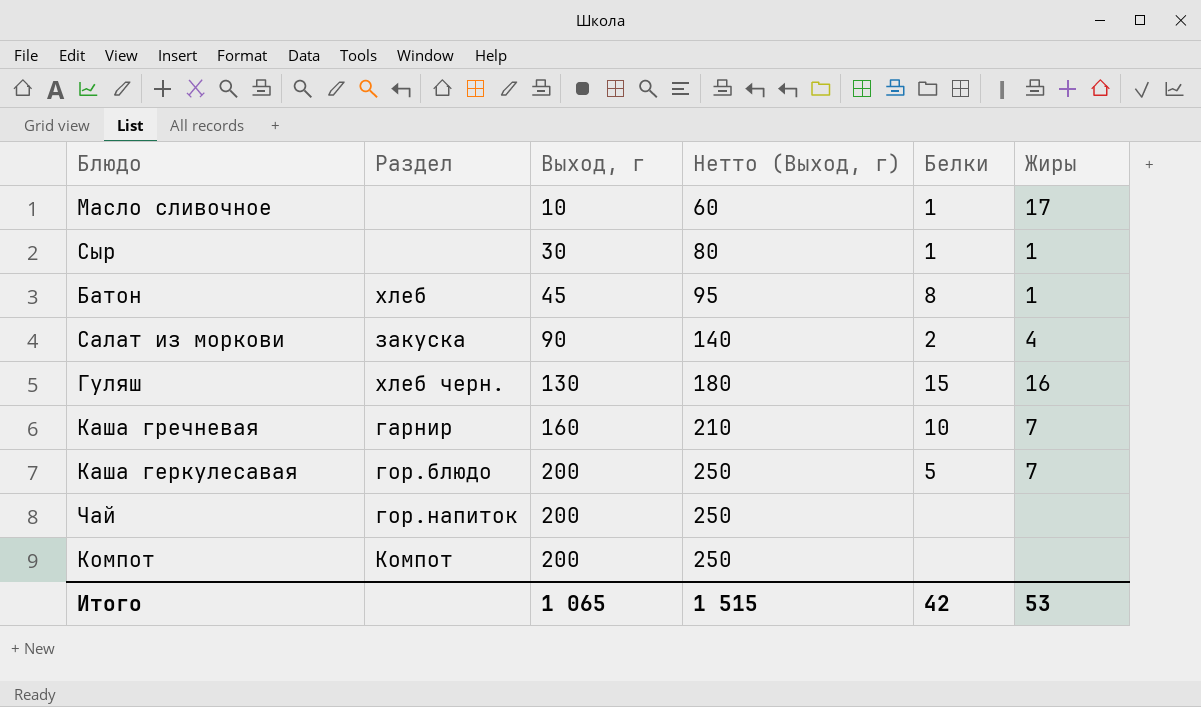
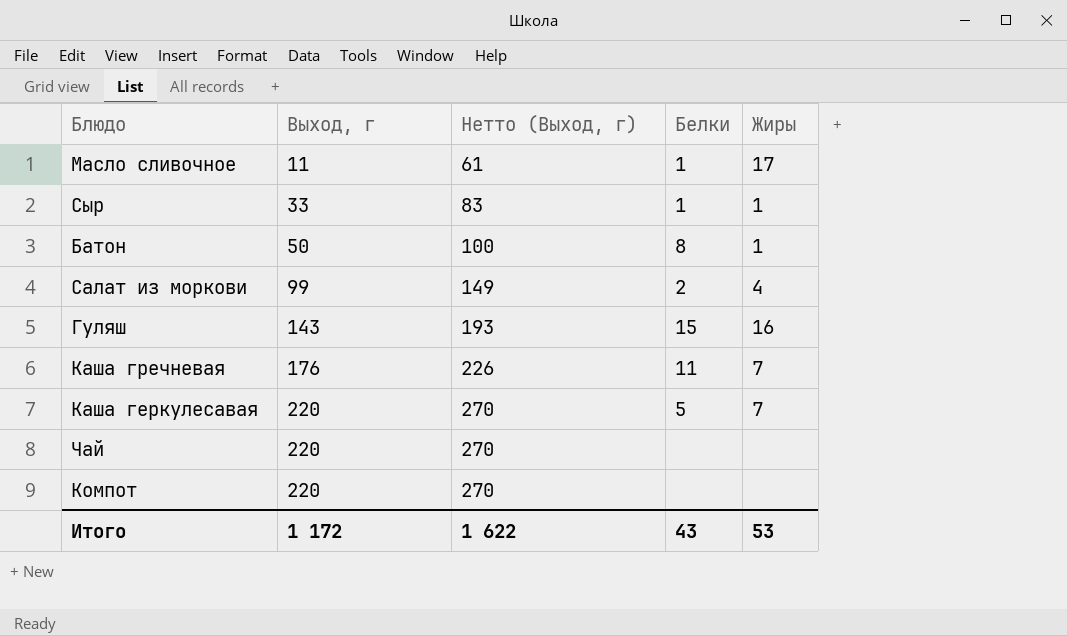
column Раздел | position: 2 -> none
Масло сливочное | Выход, г: 10 -> 11
Масло сливочное | Нетто (Выход, г): 60 -> 61
Сыр | Выход, г: 30 -> 33
Сыр | Нетто (Выход, г): 80 -> 83
Батон | Выход, г: 45 -> 50
Батон | Нетто (Выход, г): 95 -> 100
Салат из моркови | Выход, г: 90 -> 99
Салат из моркови | Нетто (Выход, г): 140 -> 149
Гуляш | Выход, г: 130 -> 143
Гуляш | Нетто (Выход, г): 180 -> 193
Каша гречневая | Выход, г: 160 -> 176
Каша гречневая | Нетто (Выход, г): 210 -> 226
Каша гречневая | Белки: 10 -> 11
Каша геркулесавая | Выход, г: 200 -> 220
Каша геркулесавая | Нетто (Выход, г): 250 -> 270
Чай | Выход, г: 200 -> 220
Чай | Нетто (Выход, г): 250 -> 270
Компот | Выход, г: 200 -> 220
Компот | Нетто (Выход, г): 250 -> 270
Итого | Выход, г: 1 065 -> 1 172
Итого | Нетто (Выход, г): 1 515 -> 1 622
Итого | Белки: 42 -> 43

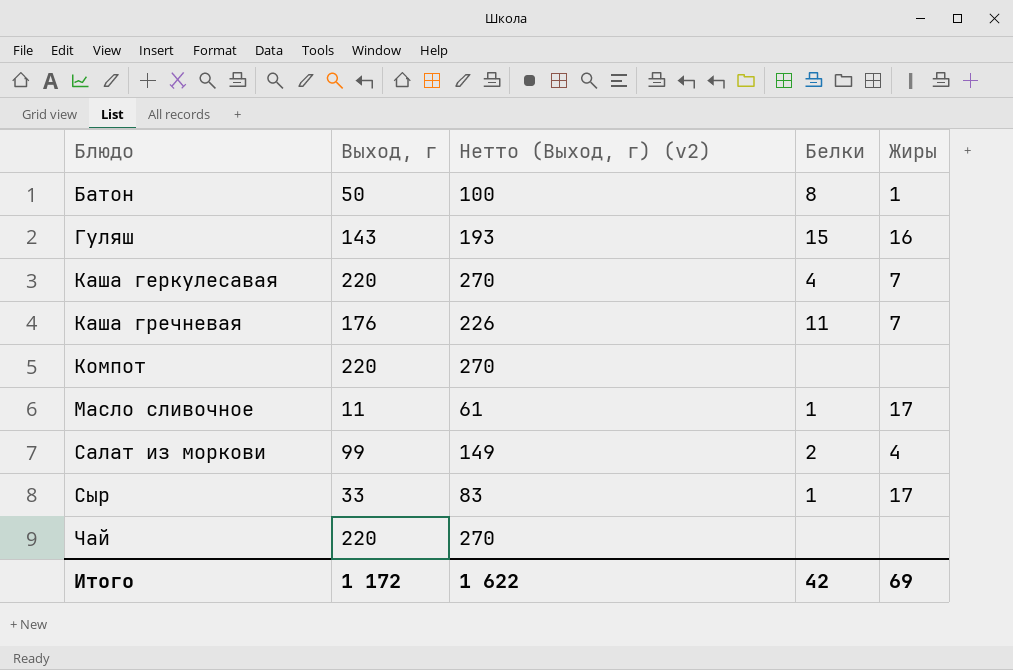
row order: Выход, г ascending -> Блюдо ascending
column name: Нетто (Выход, г) -> Нетто (Выход, г) (v2)
Каша геркулесавая | Белки: 5 -> 4
Сыр | Жиры: 1 -> 17
Итого | Белки: 43 -> 42
Итого | Жиры: 53 -> 69

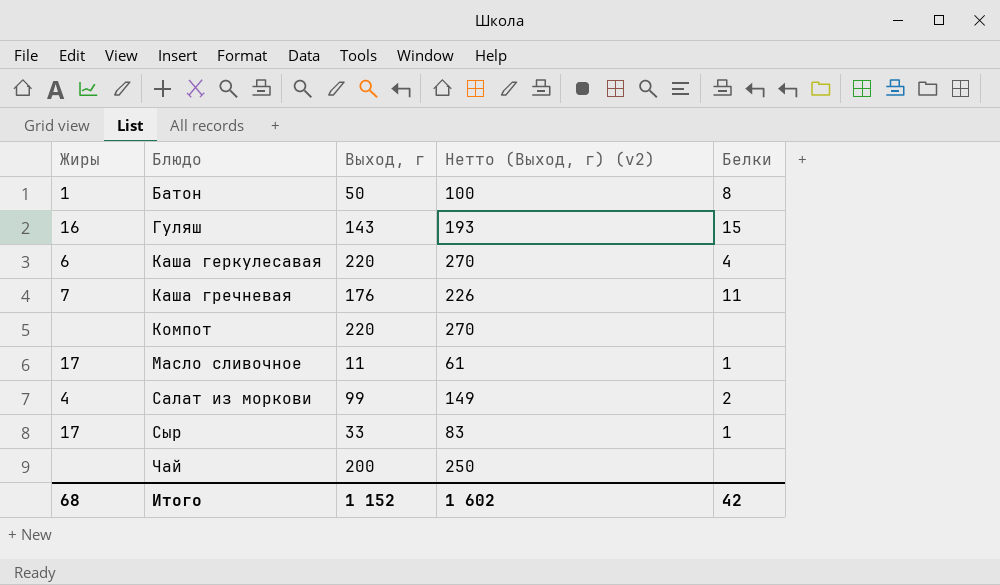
column Жиры | position: 5 -> 1
Каша геркулесавая | Жиры: 7 -> 6
Чай | Выход, г: 220 -> 200
Чай | Нетто (Выход, г) (v2): 270 -> 250
Итого | Жиры: 69 -> 68
Итого | Выход, г: 1 172 -> 1 152
Итого | Нетто (Выход, г) (v2): 1 622 -> 1 602

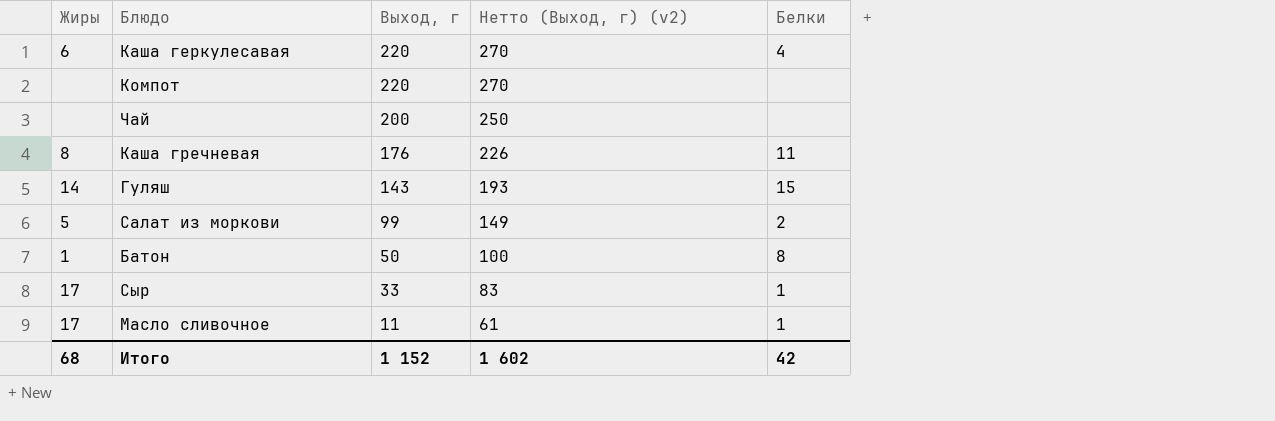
row order: Блюдо ascending -> Выход, г descending
Каша гречневая | Жиры: 7 -> 8
Гуляш | Жиры: 16 -> 14
Салат из моркови | Жиры: 4 -> 5

